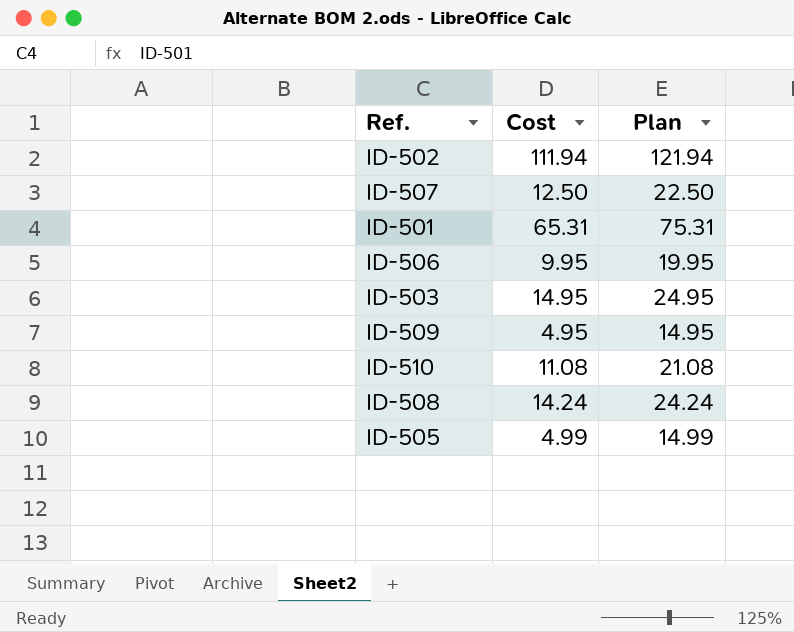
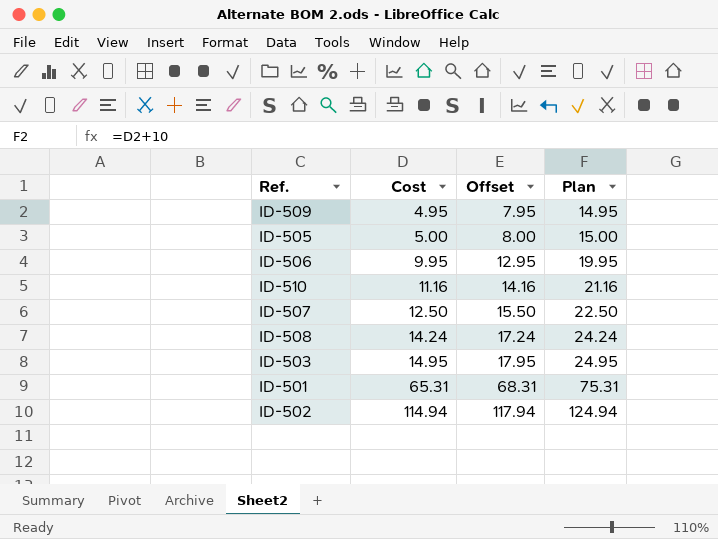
row order: none -> Cost ascending
column Offset | formula: none -> [Cost] + 3
ID-505 | Cost: 4.99 -> 5.00
ID-505 | Plan: 14.99 -> 15.00
ID-510 | Cost: 11.08 -> 11.16
ID-510 | Plan: 21.08 -> 21.16
ID-502 | Cost: 111.94 -> 114.94
ID-502 | Plan: 121.94 -> 124.94

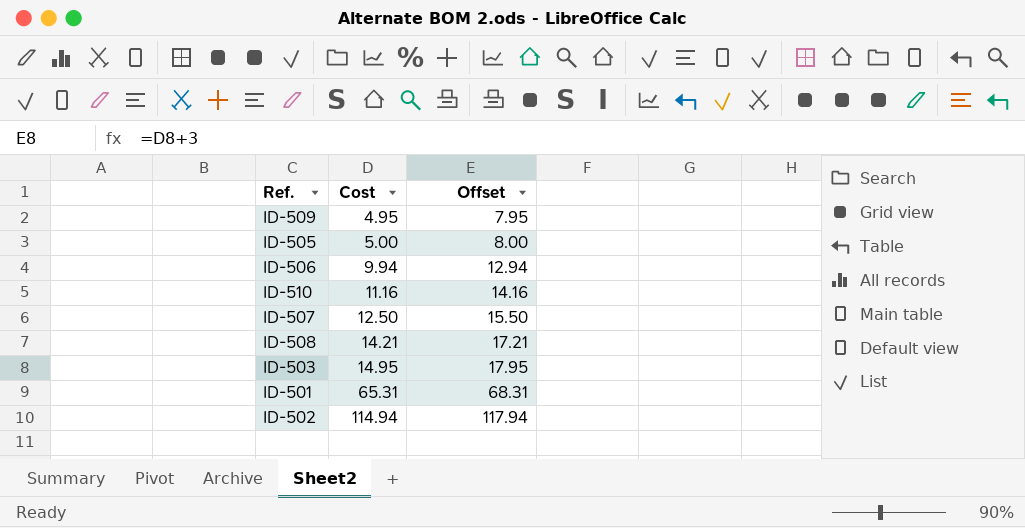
column Plan | formula: [Cost] + 10 -> none
ID-506 | Cost: 9.95 -> 9.94
ID-506 | Offset: 12.95 -> 12.94
ID-508 | Cost: 14.24 -> 14.21
ID-508 | Offset: 17.24 -> 17.21

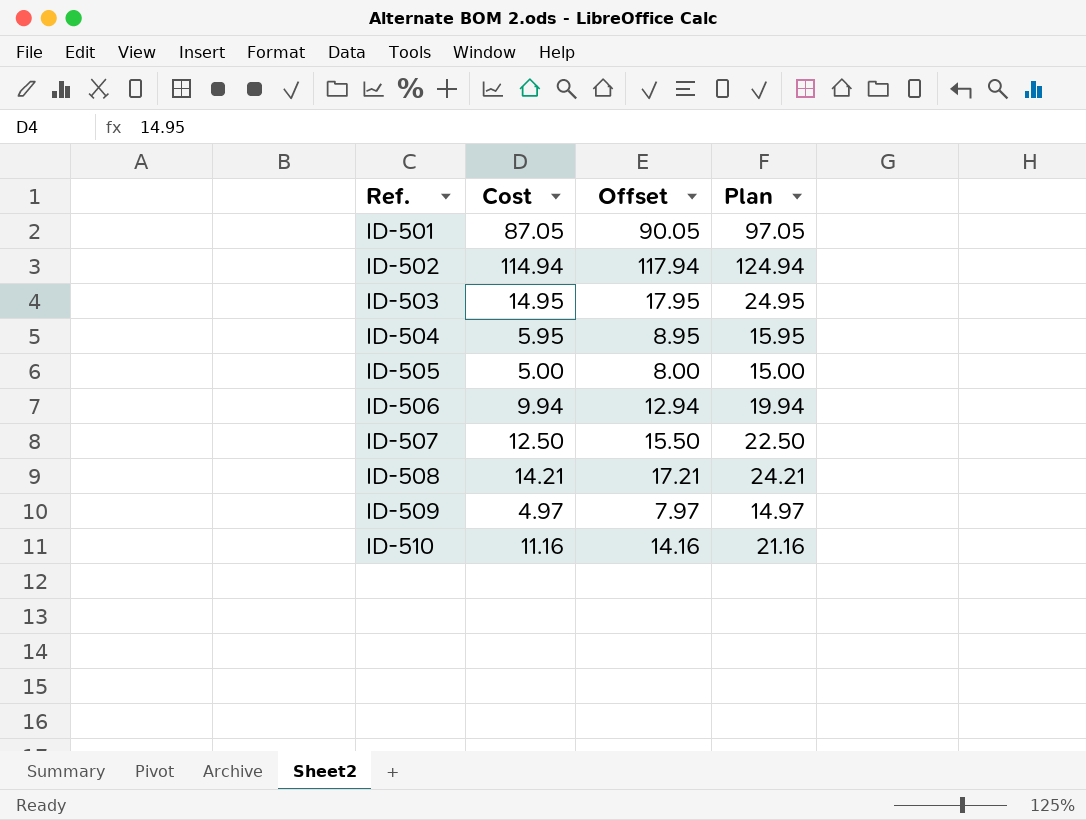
row order: Cost ascending -> Ref. ascending
column Plan | formula: none -> [Cost] + 10
ID-501 | Cost: 65.31 -> 87.05
ID-501 | Offset: 68.31 -> 90.05
row ID-504: none -> 5.95 | 8.95 | 15.95
ID-509 | Cost: 4.95 -> 4.97
ID-509 | Offset: 7.95 -> 7.97

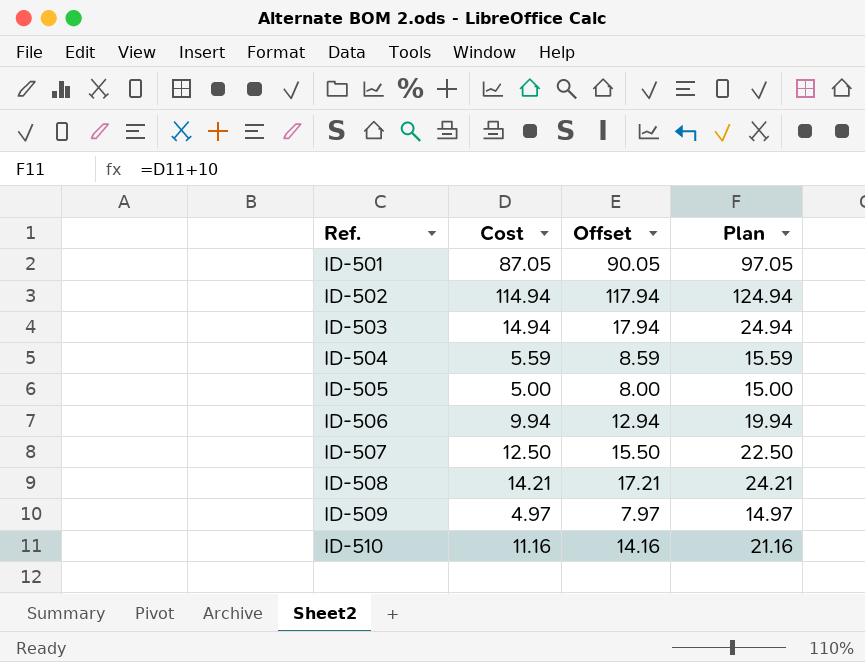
ID-503 | Cost: 14.95 -> 14.94
ID-503 | Offset: 17.95 -> 17.94
ID-503 | Plan: 24.95 -> 24.94
ID-504 | Cost: 5.95 -> 5.59
ID-504 | Offset: 8.95 -> 8.59
ID-504 | Plan: 15.95 -> 15.59

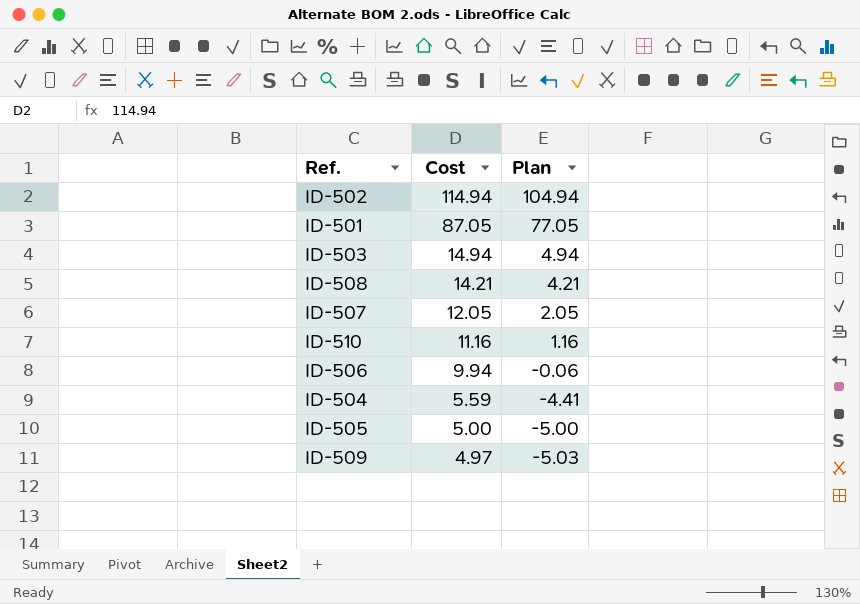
row order: Ref. ascending -> Cost descending
column Offset | formula: [Cost] + 3 -> none
column Plan | formula: [Cost] + 10 -> [Cost] - 10
ID-507 | Cost: 12.50 -> 12.05

